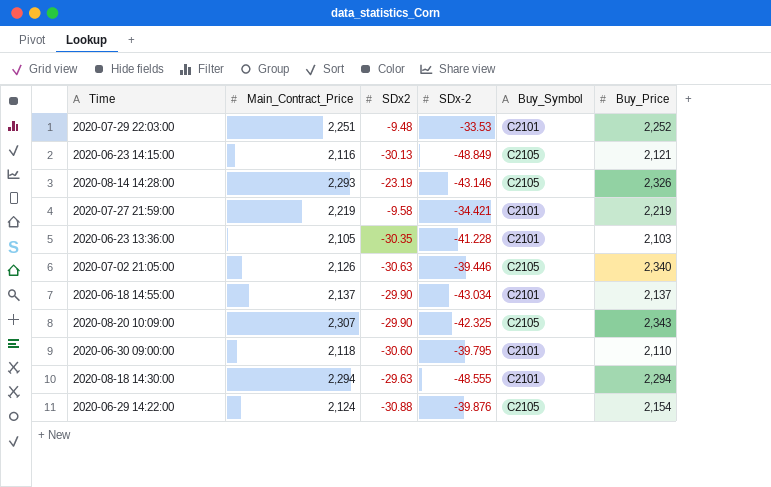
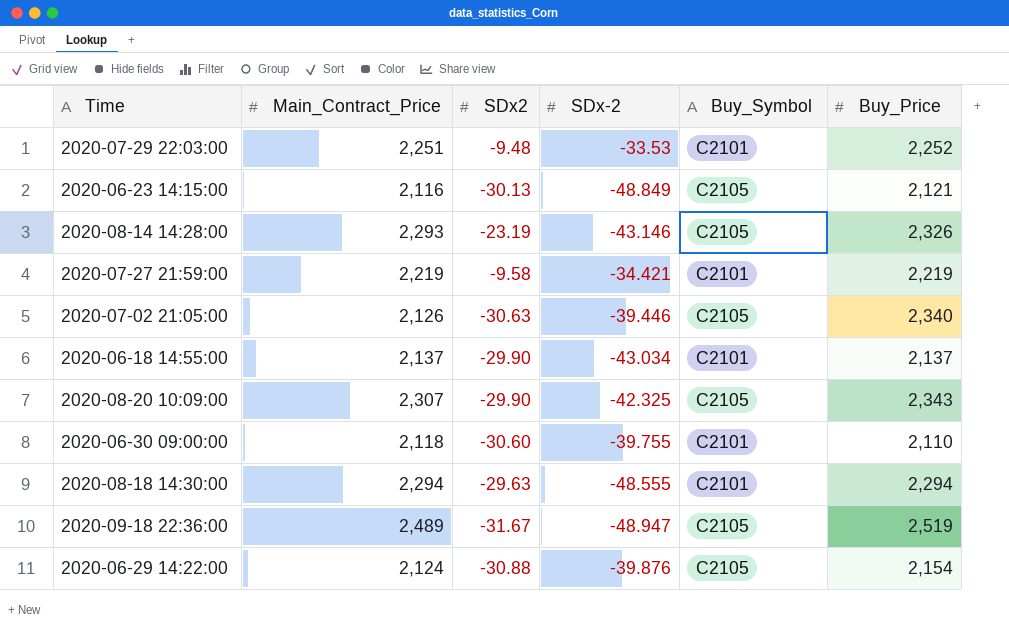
row 2020-06-23 13:36:00: 2,105 | -30.35 | -41.228 | C2101 | 2,103 -> none
2020-06-30 09:00:00 | SDx-2: -39.795 -> -39.755
row 2020-09-18 22:36:00: none -> 2,489 | -31.67 | -48.947 | C2105 | 2,519

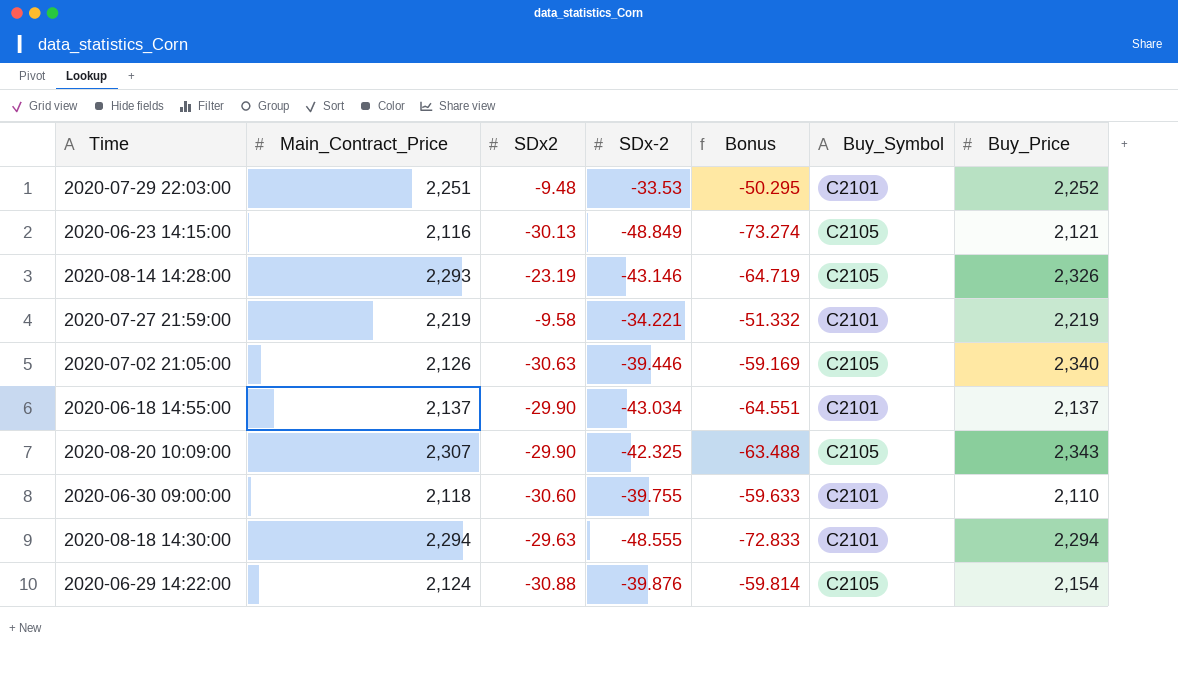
column Bonus | formula: none -> [SDx-2] * 1.5
row 2020-09-18 22:36:00: 2,489 | -31.67 | -48.947 | C2105 | 2,519 -> none
2020-07-27 21:59:00 | SDx-2: -34.421 -> -34.221

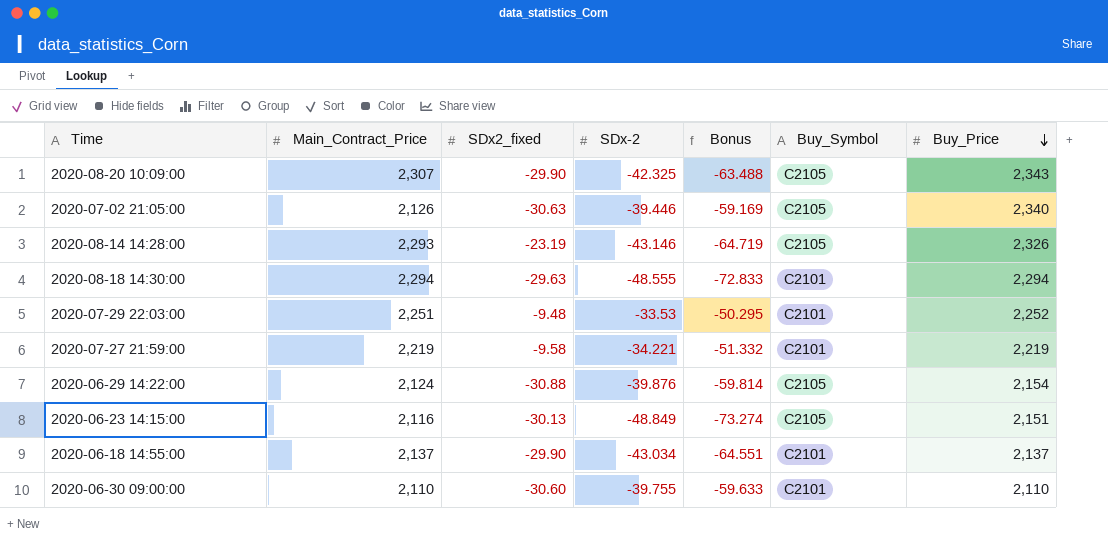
row order: none -> Buy_Price descending
column name: SDx2 -> SDx2_fixed
2020-06-23 14:15:00 | Buy_Price: 2,121 -> 2,151
2020-06-30 09:00:00 | Main_Contract_Price: 2,118 -> 2,110

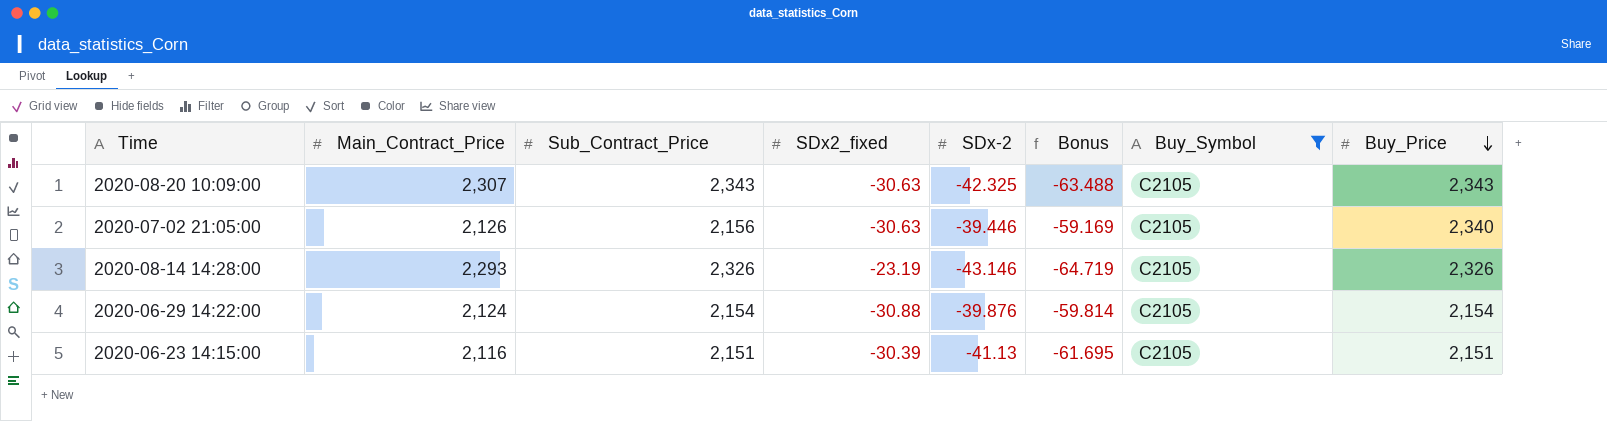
filter: none -> Buy_Symbol = C2105
column Sub_Contract_Price | position: none -> 3
2020-08-20 10:09:00 | SDx2_fixed: -29.90 -> -30.63
2020-06-23 14:15:00 | SDx2_fixed: -30.13 -> -30.39
2020-06-23 14:15:00 | SDx-2: -48.849 -> -41.13
2020-06-23 14:15:00 | Bonus: -73.274 -> -61.695

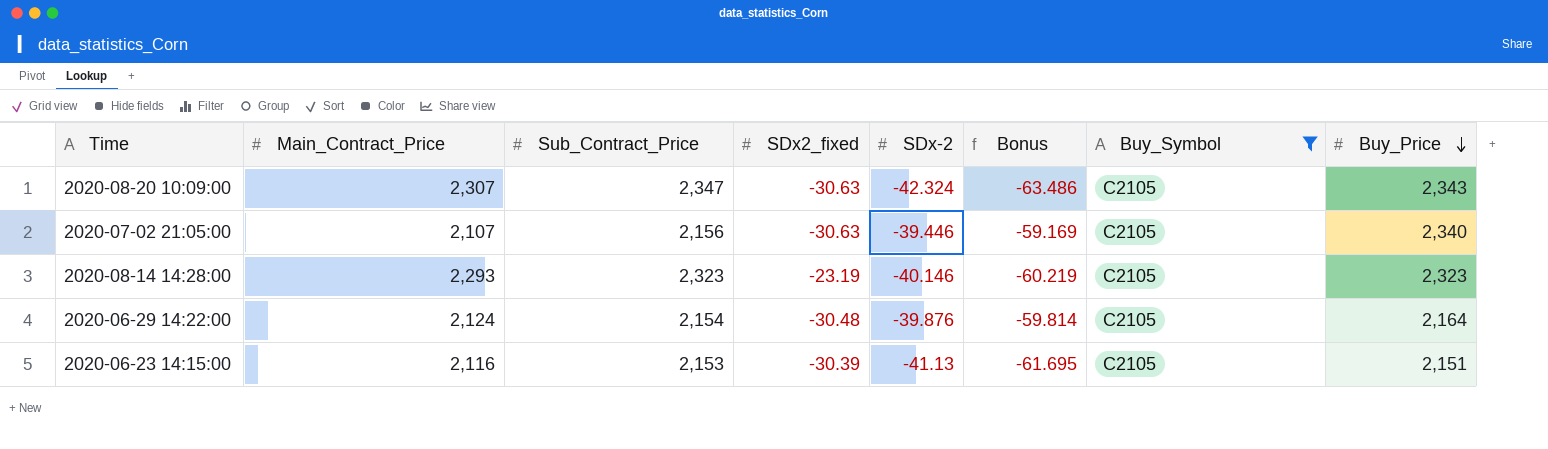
2020-08-20 10:09:00 | Sub_Contract_Price: 2,343 -> 2,347
2020-08-20 10:09:00 | SDx-2: -42.325 -> -42.324
2020-08-20 10:09:00 | Bonus: -63.488 -> -63.486
2020-07-02 21:05:00 | Main_Contract_Price: 2,126 -> 2,107
2020-08-14 14:28:00 | Sub_Contract_Price: 2,326 -> 2,323
2020-08-14 14:28:00 | SDx-2: -43.146 -> -40.146
2020-08-14 14:28:00 | Bonus: -64.719 -> -60.219
2020-08-14 14:28:00 | Buy_Price: 2,326 -> 2,323
2020-06-29 14:22:00 | SDx2_fixed: -30.88 -> -30.48
2020-06-29 14:22:00 | Buy_Price: 2,154 -> 2,164
2020-06-23 14:15:00 | Sub_Contract_Price: 2,151 -> 2,153

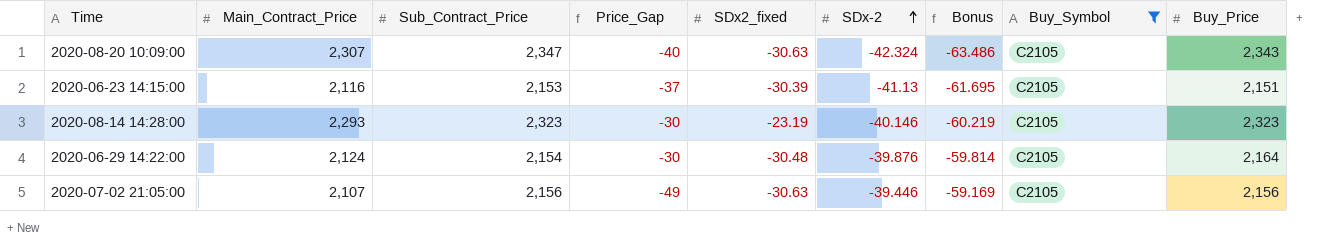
row order: Buy_Price descending -> SDx-2 ascending
column Price_Gap | formula: none -> [Main_Contract_Price] - [Sub_Contract_Price]
2020-07-02 21:05:00 | Buy_Price: 2,340 -> 2,156

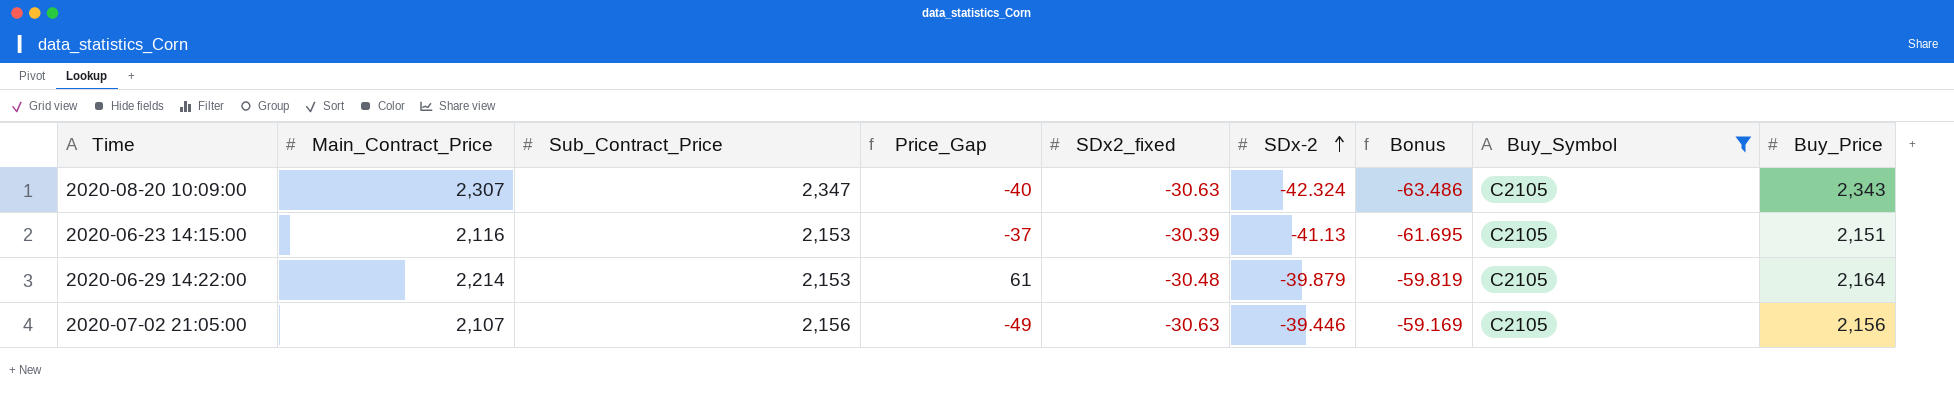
row 2020-08-14 14:28:00: 2,293 | 2,323 | -30 | -23.19 | -40.146 | -60.219 | C2105 | 2,323 -> none
2020-06-29 14:22:00 | Main_Contract_Price: 2,124 -> 2,214
2020-06-29 14:22:00 | Sub_Contract_Price: 2,154 -> 2,153
2020-06-29 14:22:00 | Price_Gap: -30 -> 61
2020-06-29 14:22:00 | SDx-2: -39.876 -> -39.879
2020-06-29 14:22:00 | Bonus: -59.814 -> -59.819

